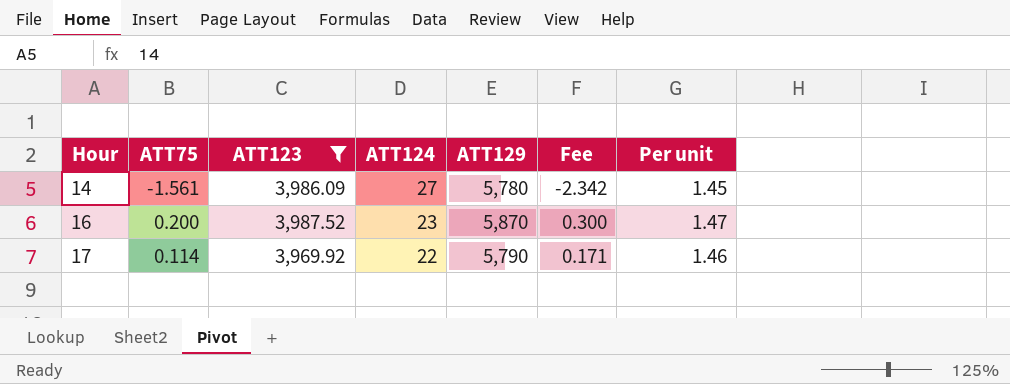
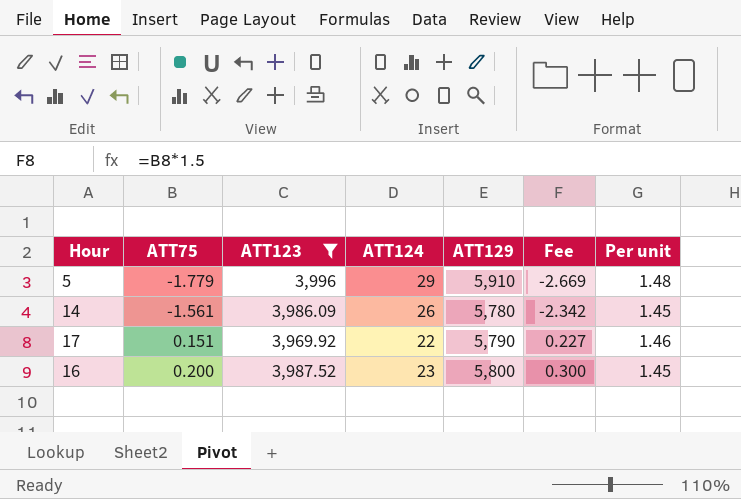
row order: Hour ascending -> ATT75 ascending
row 5: none -> -1.779 | 3,996 | 29 | 5,910 | -2.669 | 1.48
14 | ATT124: 27 -> 26
17 | ATT75: 0.114 -> 0.151
17 | Fee: 0.171 -> 0.227
16 | ATT129: 5,870 -> 5,800
16 | Per unit: 1.47 -> 1.45

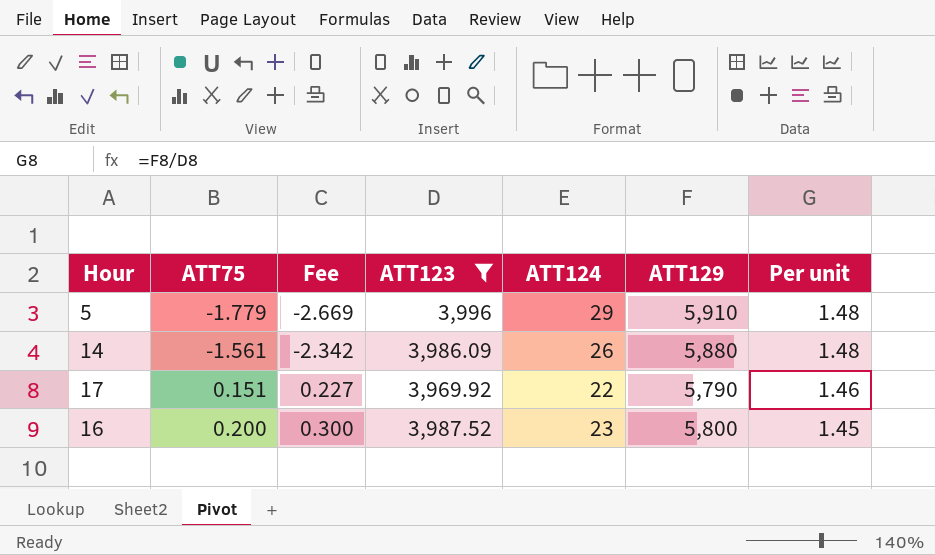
column Fee | position: 6 -> 3
14 | ATT129: 5,780 -> 5,880
14 | Per unit: 1.45 -> 1.48

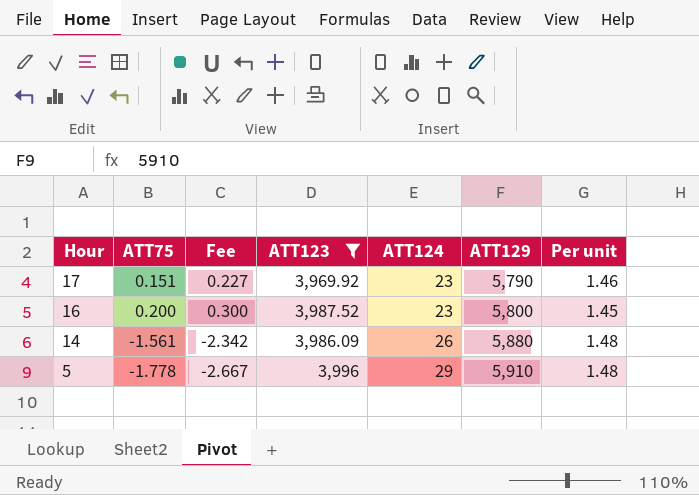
row order: ATT75 ascending -> Hour descending
17 | ATT124: 22 -> 23
5 | ATT75: -1.779 -> -1.778
5 | Fee: -2.669 -> -2.667

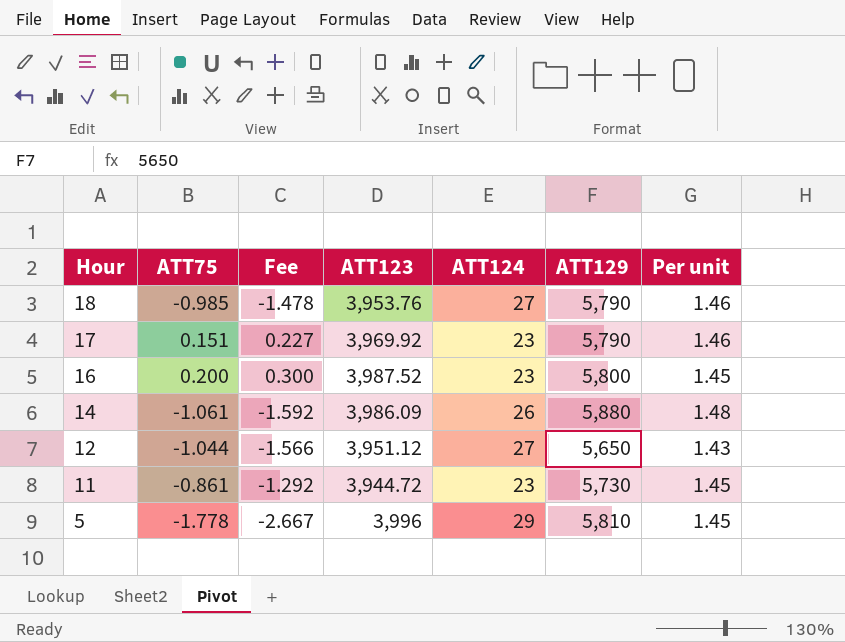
filter: ATT123 >= 3,969.92 -> none
14 | ATT75: -1.561 -> -1.061
14 | Fee: -2.342 -> -1.592
5 | ATT129: 5,910 -> 5,810
5 | Per unit: 1.48 -> 1.45

